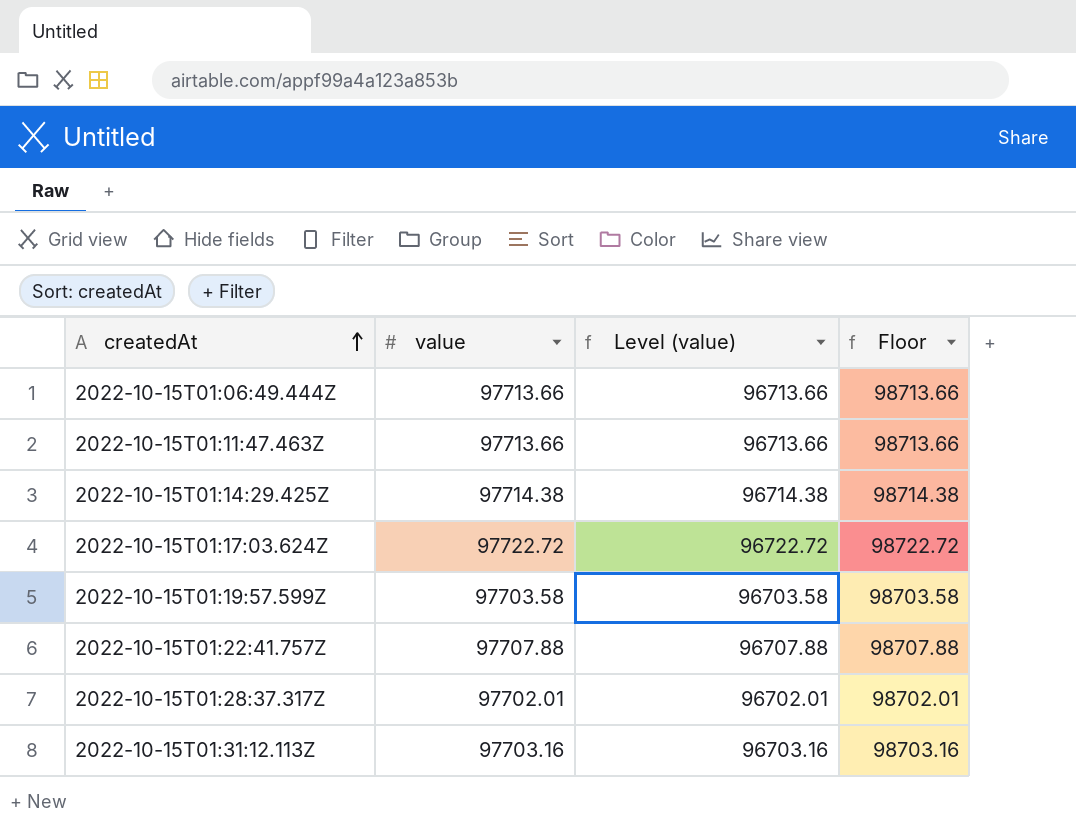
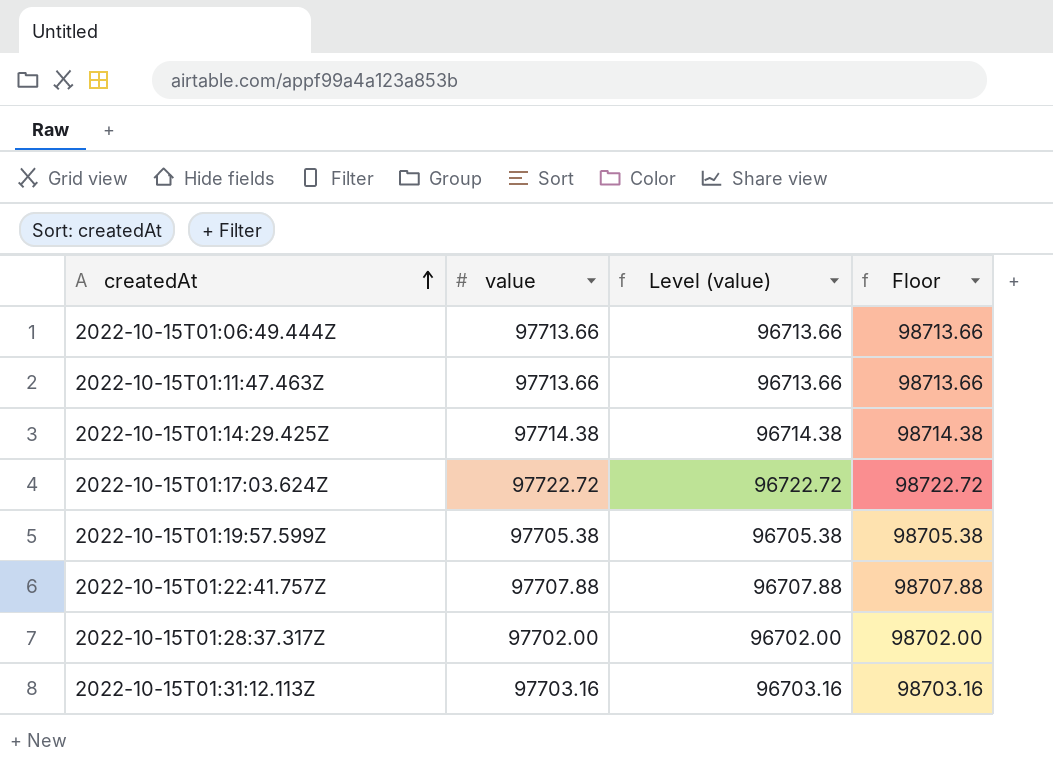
2022-10-15T01:19:57.599Z | value: 97703.58 -> 97705.38
2022-10-15T01:19:57.599Z | Level (value): 96703.58 -> 96705.38
2022-10-15T01:19:57.599Z | Floor: 98703.58 -> 98705.38
2022-10-15T01:28:37.317Z | value: 97702.01 -> 97702.00
2022-10-15T01:28:37.317Z | Level (value): 96702.01 -> 96702.00
2022-10-15T01:28:37.317Z | Floor: 98702.01 -> 98702.00

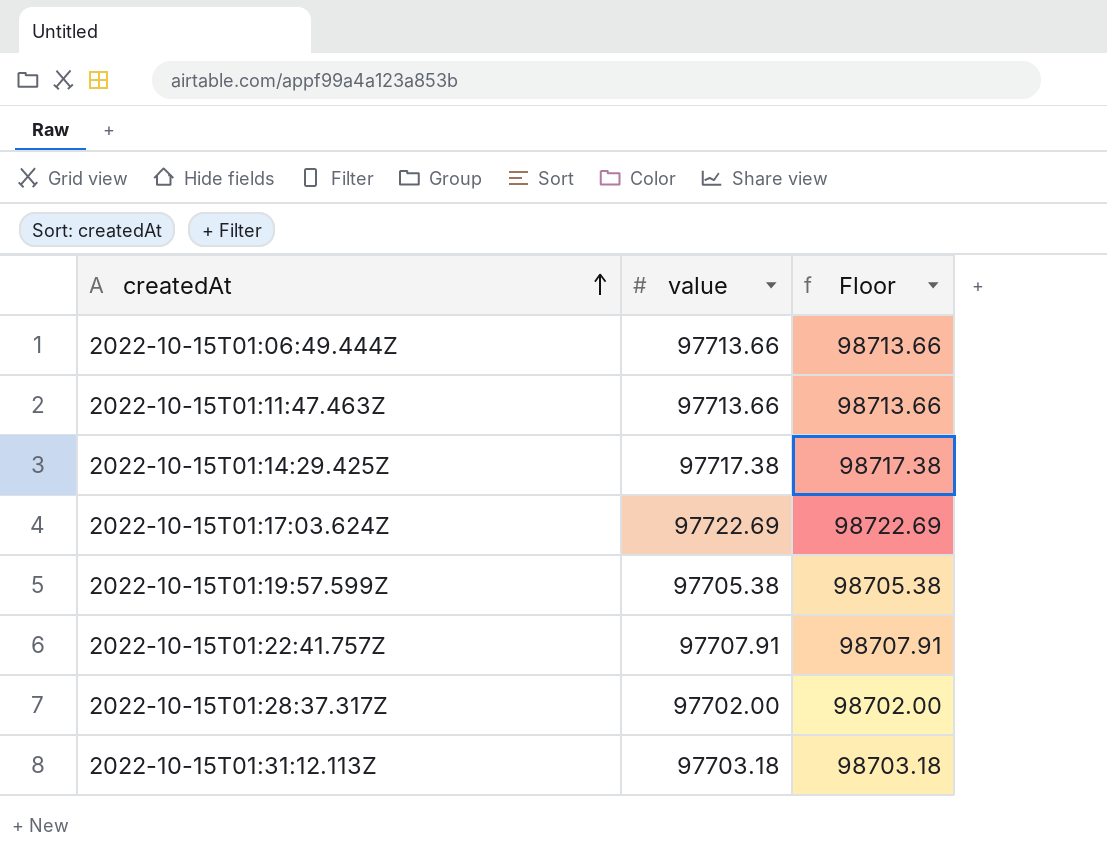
column Level (value) | formula: [value] - 1000 -> none
2022-10-15T01:14:29.425Z | value: 97714.38 -> 97717.38
2022-10-15T01:14:29.425Z | Floor: 98714.38 -> 98717.38
2022-10-15T01:17:03.624Z | value: 97722.72 -> 97722.69
2022-10-15T01:17:03.624Z | Floor: 98722.72 -> 98722.69
2022-10-15T01:22:41.757Z | value: 97707.88 -> 97707.91
2022-10-15T01:22:41.757Z | Floor: 98707.88 -> 98707.91
2022-10-15T01:31:12.113Z | value: 97703.16 -> 97703.18
2022-10-15T01:31:12.113Z | Floor: 98703.16 -> 98703.18

